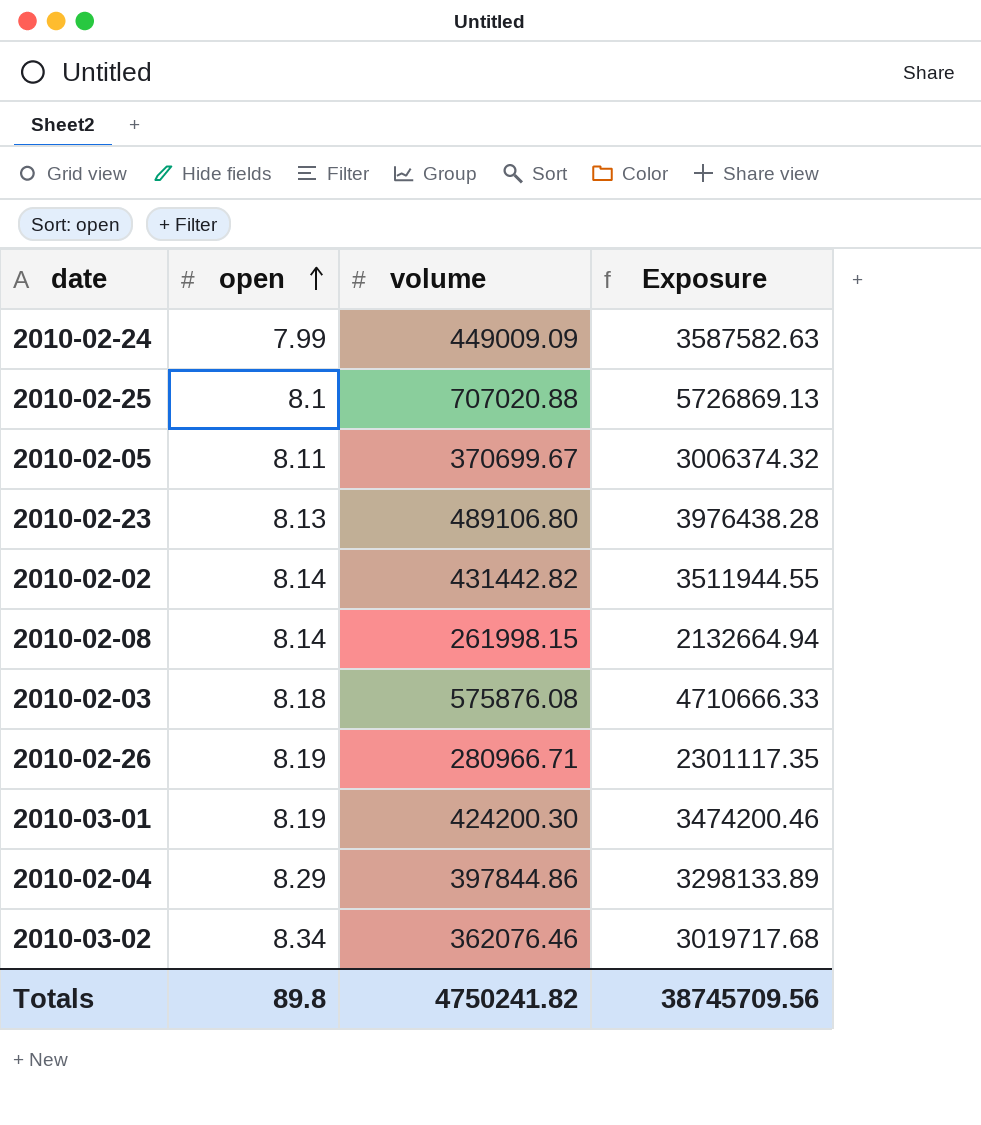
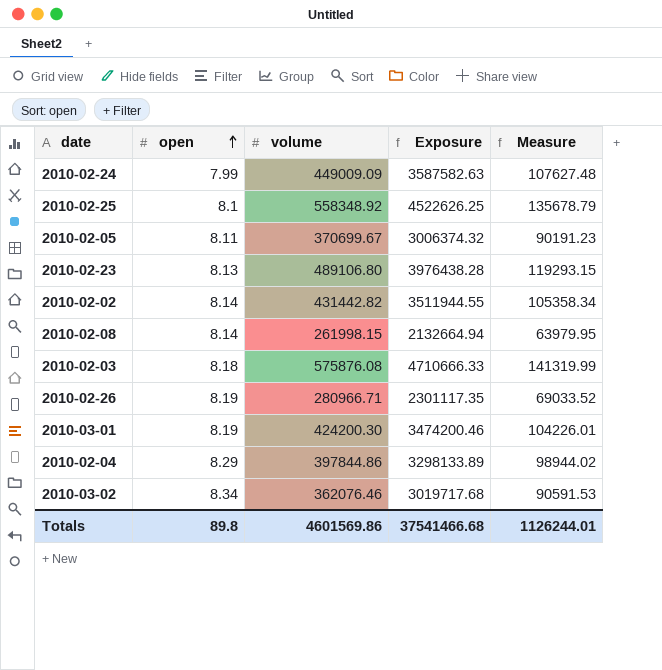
column Measure | formula: none -> [Exposure] * 0.03
2010-02-25 | volume: 707020.88 -> 558348.92
2010-02-25 | Exposure: 5726869.13 -> 4522626.25
Totals | volume: 4750241.82 -> 4601569.86
Totals | Exposure: 38745709.56 -> 37541466.68

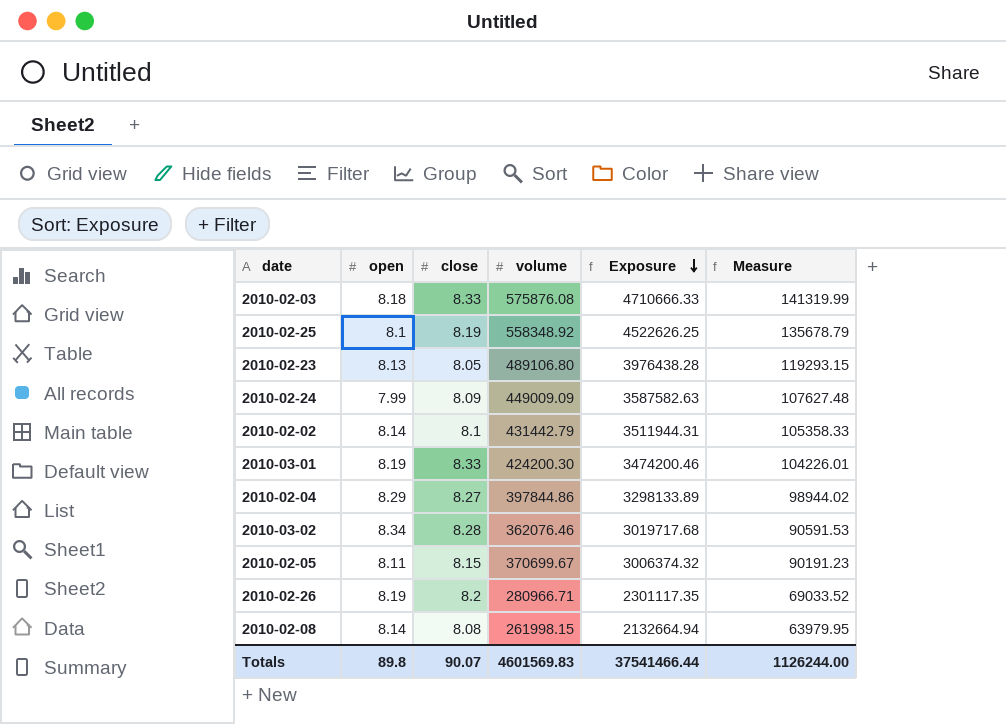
row order: open ascending -> Exposure descending
column close | position: none -> 3
2010-02-02 | volume: 431442.82 -> 431442.79
2010-02-02 | Exposure: 3511944.55 -> 3511944.31
2010-02-02 | Measure: 105358.34 -> 105358.33
Totals | volume: 4601569.86 -> 4601569.83
Totals | Exposure: 37541466.68 -> 37541466.44
Totals | Measure: 1126244.01 -> 1126244.00

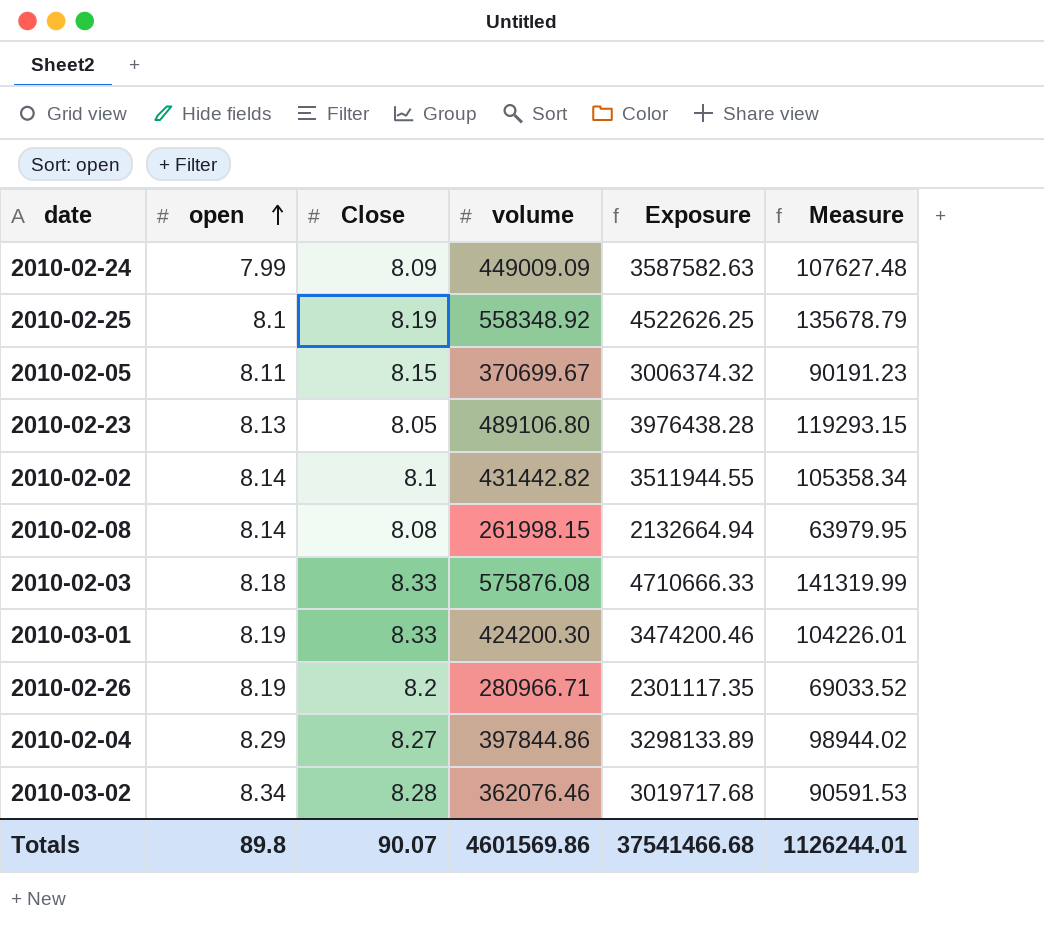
row order: Exposure descending -> open ascending
column name: close -> Close
2010-02-02 | volume: 431442.79 -> 431442.82
2010-02-02 | Exposure: 3511944.31 -> 3511944.55
2010-02-02 | Measure: 105358.33 -> 105358.34
Totals | volume: 4601569.83 -> 4601569.86
Totals | Exposure: 37541466.44 -> 37541466.68
Totals | Measure: 1126244.00 -> 1126244.01

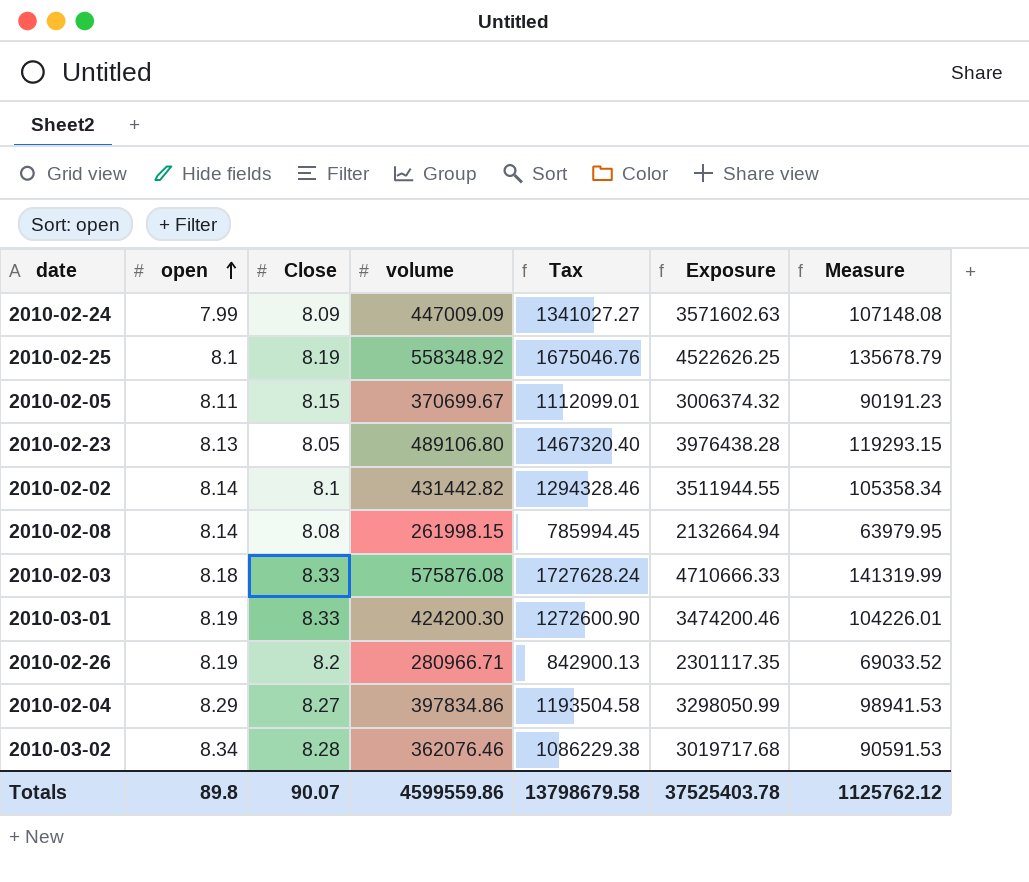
column Tax | formula: none -> [volume] * 3
2010-02-24 | volume: 449009.09 -> 447009.09
2010-02-24 | Exposure: 3587582.63 -> 3571602.63
2010-02-24 | Measure: 107627.48 -> 107148.08
2010-02-04 | volume: 397844.86 -> 397834.86
2010-02-04 | Exposure: 3298133.89 -> 3298050.99
2010-02-04 | Measure: 98944.02 -> 98941.53
Totals | volume: 4601569.86 -> 4599559.86
Totals | Exposure: 37541466.68 -> 37525403.78
Totals | Measure: 1126244.01 -> 1125762.12

